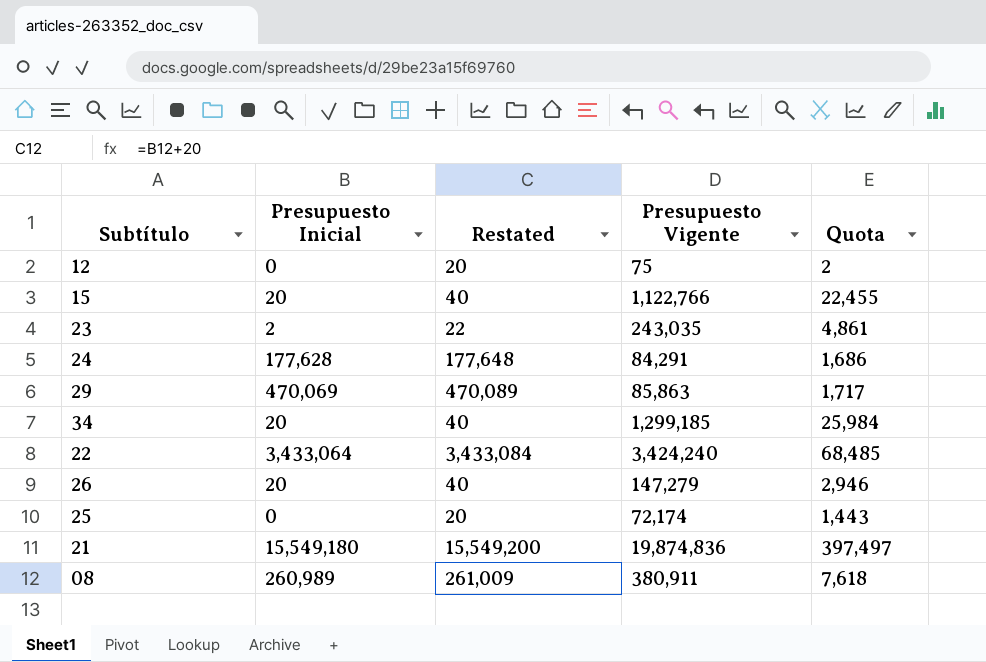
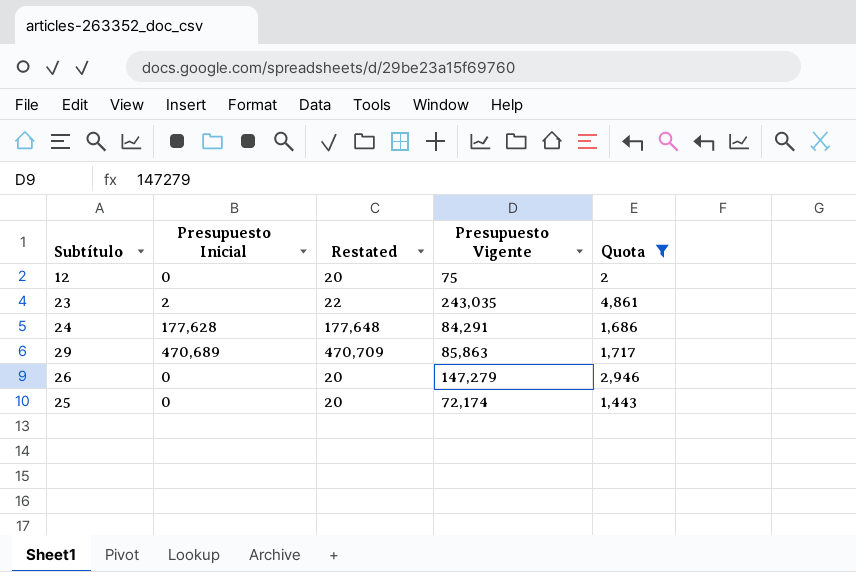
filter: none -> Quota <= 4,861
29 | Presupuesto Inicial: 470,069 -> 470,689
29 | Restated: 470,089 -> 470,709
26 | Presupuesto Inicial: 20 -> 0
26 | Restated: 40 -> 20

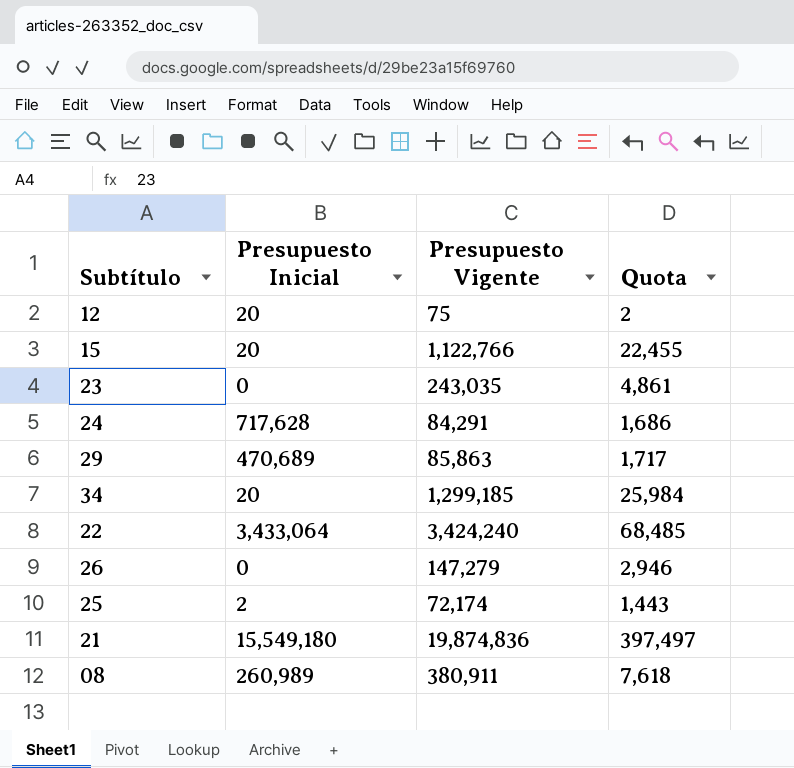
filter: Quota <= 4,861 -> none
column Restated | formula: [Presupuesto Inicial] + 20 -> none
12 | Presupuesto Inicial: 0 -> 20
23 | Presupuesto Inicial: 2 -> 0
24 | Presupuesto Inicial: 177,628 -> 717,628
25 | Presupuesto Inicial: 0 -> 2

